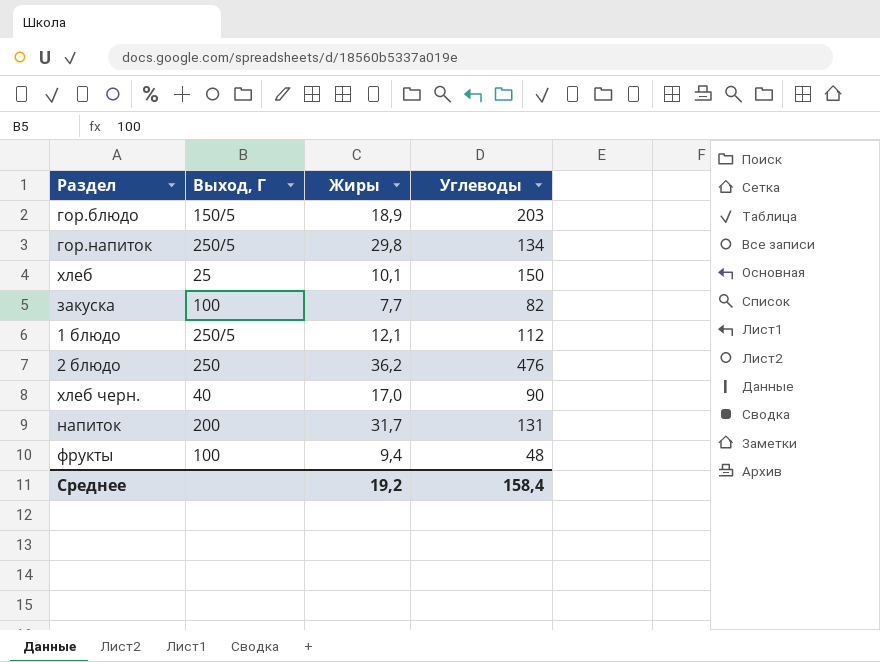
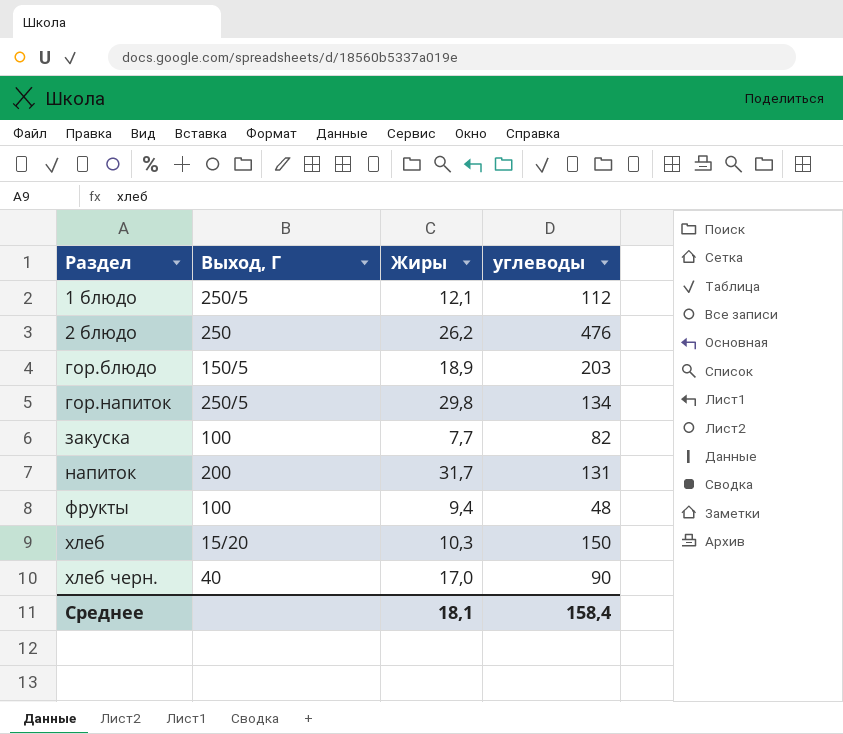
row order: none -> Раздел ascending
column name: Углеводы -> углеводы
2 блюдо | Жиры: 36,2 -> 26,2
хлеб | Выход, Г: 25 -> 15/20
хлеб | Жиры: 10,1 -> 10,3
Среднее | Жиры: 19,2 -> 18,1

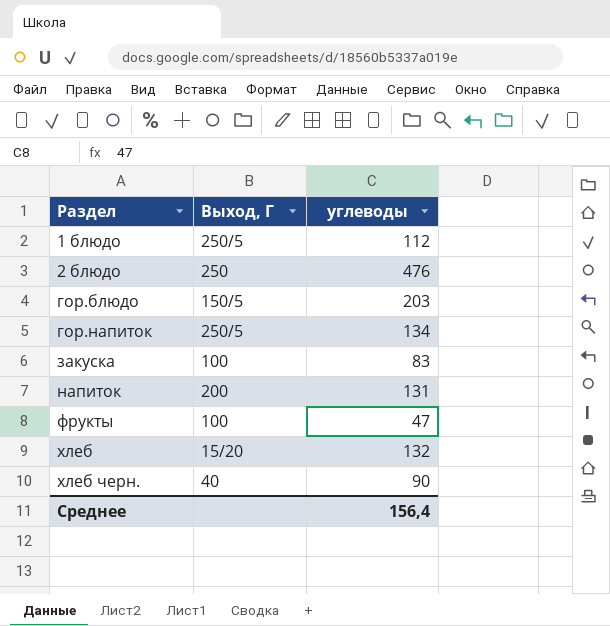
column Жиры | position: 3 -> none
закуска | углеводы: 82 -> 83
фрукты | углеводы: 48 -> 47
хлеб | углеводы: 150 -> 132
Среднее | углеводы: 158,4 -> 156,4

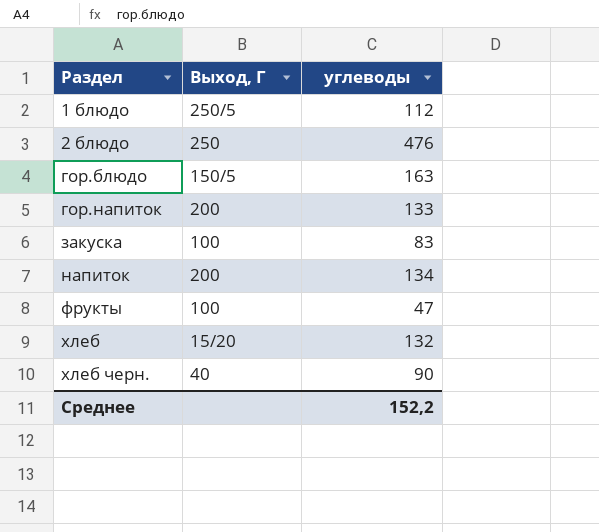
гор.блюдо | углеводы: 203 -> 163
гор.напиток | Выход, Г: 250/5 -> 200
гор.напиток | углеводы: 134 -> 133
напиток | углеводы: 131 -> 134
Среднее | углеводы: 156,4 -> 152,2

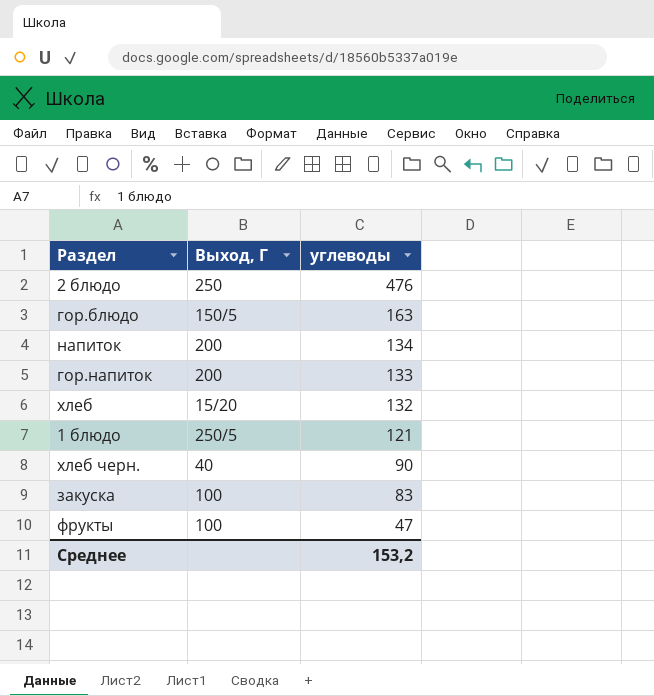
row order: Раздел ascending -> углеводы descending
1 блюдо | углеводы: 112 -> 121
Среднее | углеводы: 152,2 -> 153,2

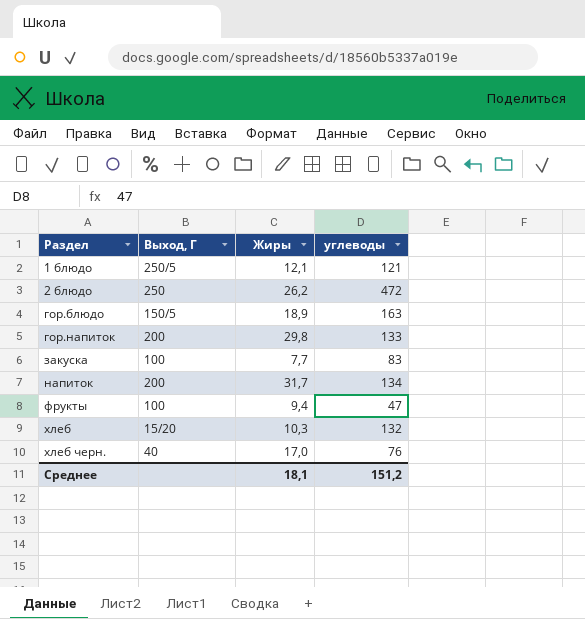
row order: углеводы descending -> Раздел ascending
column Жиры | position: none -> 3
2 блюдо | углеводы: 476 -> 472
хлеб черн. | углеводы: 90 -> 76
Среднее | углеводы: 153,2 -> 151,2

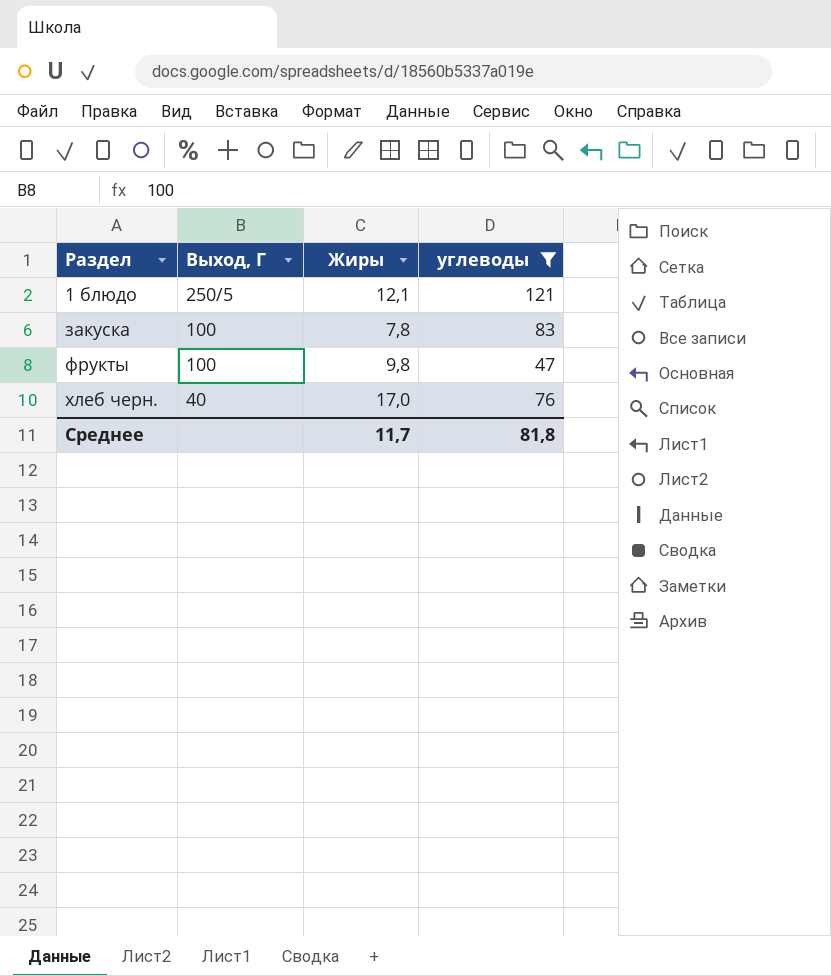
filter: none -> углеводы <= 121
закуска | Жиры: 7,7 -> 7,8
фрукты | Жиры: 9,4 -> 9,8
Среднее | Жиры: 18,1 -> 11,7
Среднее | углеводы: 151,2 -> 81,8

